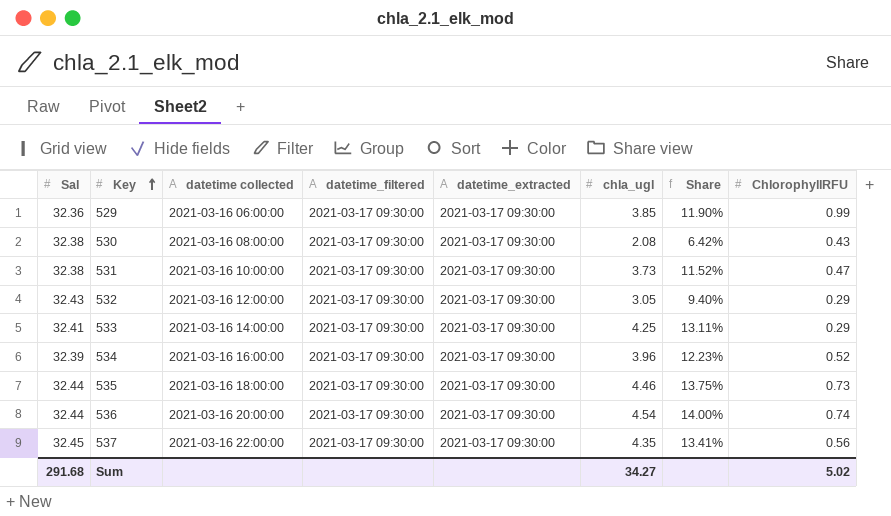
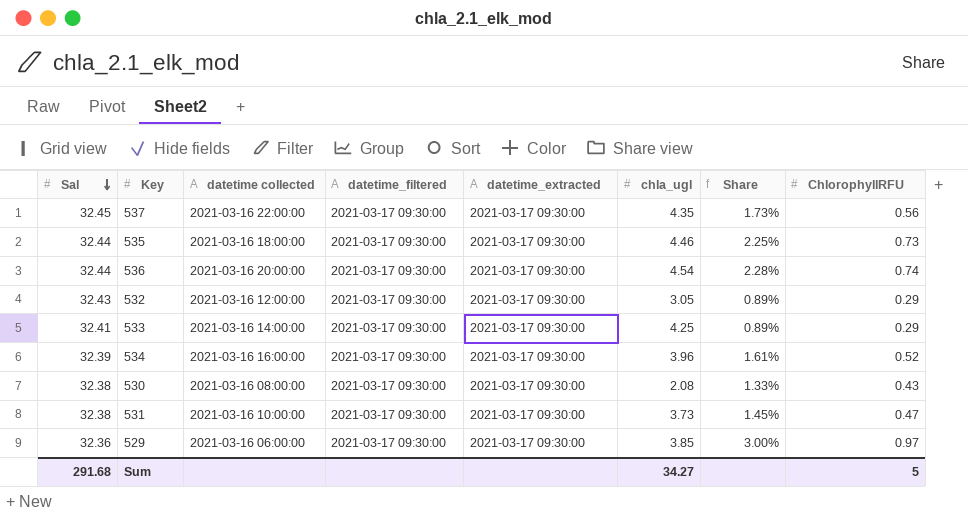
row order: Key ascending -> Sal descending
column Share | formula: [chla_ugl] / [Sal] -> [ChlorophyllRFU] / [Sal]
529 | ChlorophyllRFU: 0.99 -> 0.97
Sum | ChlorophyllRFU: 5.02 -> 5

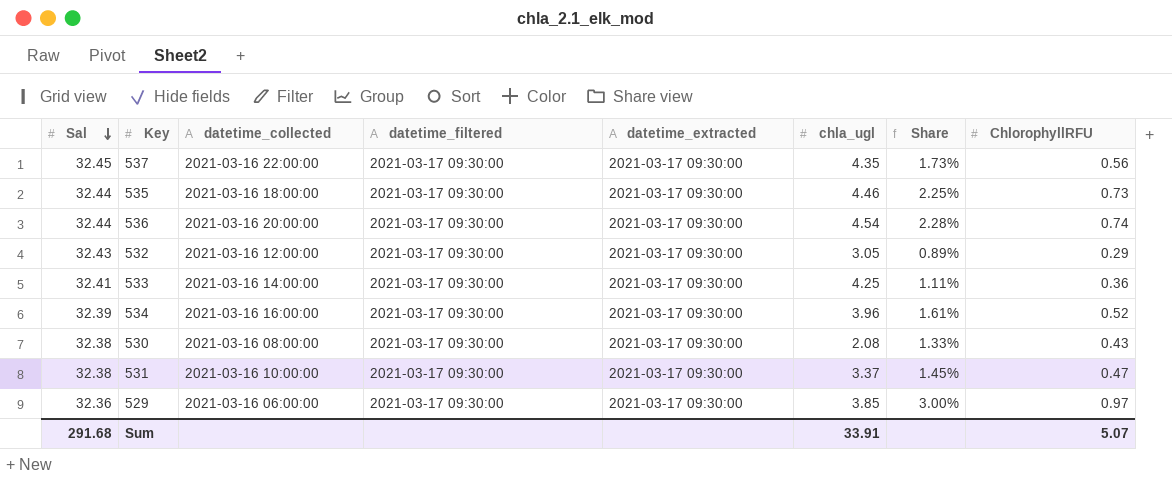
column name: datetime collected -> datetime_collected
533 | Share: 0.89% -> 1.11%
533 | ChlorophyllRFU: 0.29 -> 0.36
531 | chla_ugl: 3.73 -> 3.37
Sum | chla_ugl: 34.27 -> 33.91
Sum | ChlorophyllRFU: 5 -> 5.07

